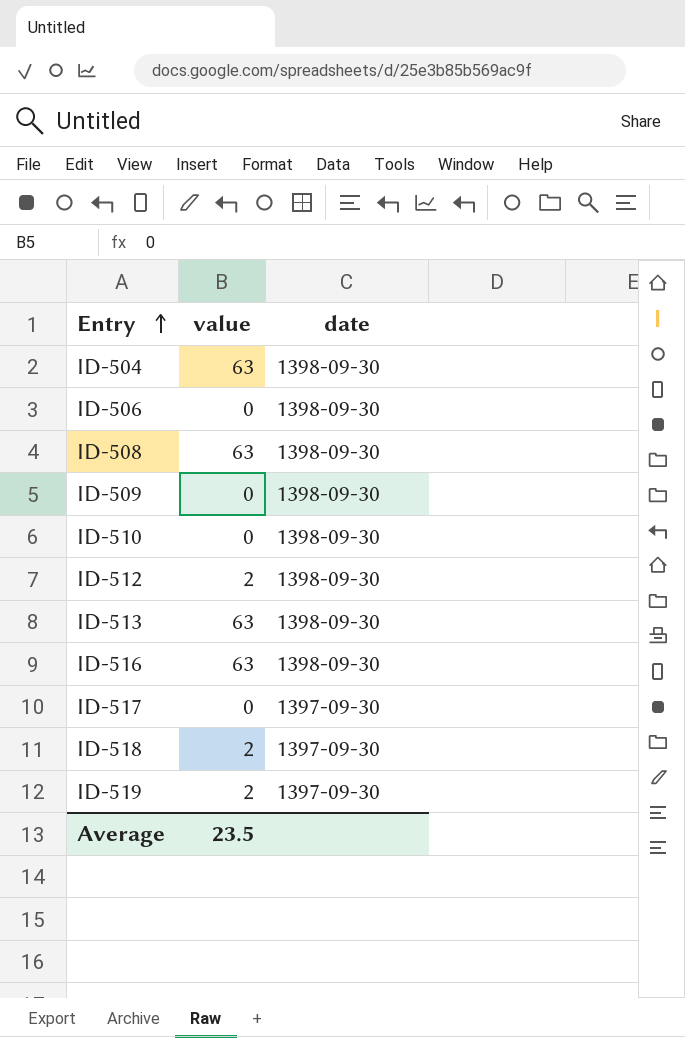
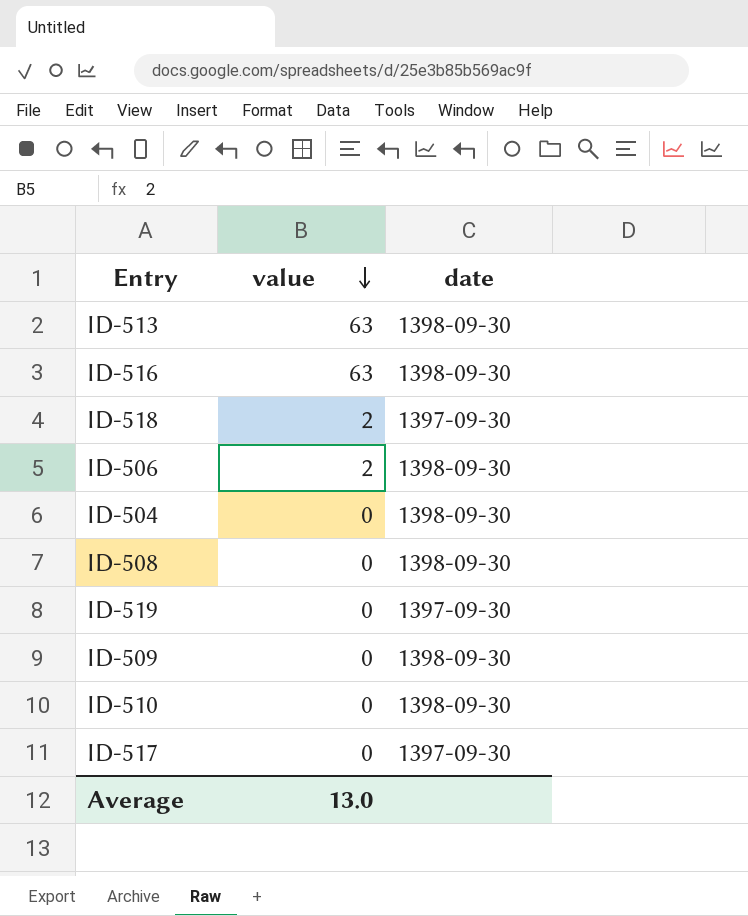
row order: Entry ascending -> value descending
row ID-512: 2 | 1398-09-30 -> none
ID-506 | value: 0 -> 2
ID-504 | value: 63 -> 0
ID-508 | value: 63 -> 0
ID-519 | value: 2 -> 0
Average | value: 23.5 -> 13.0

